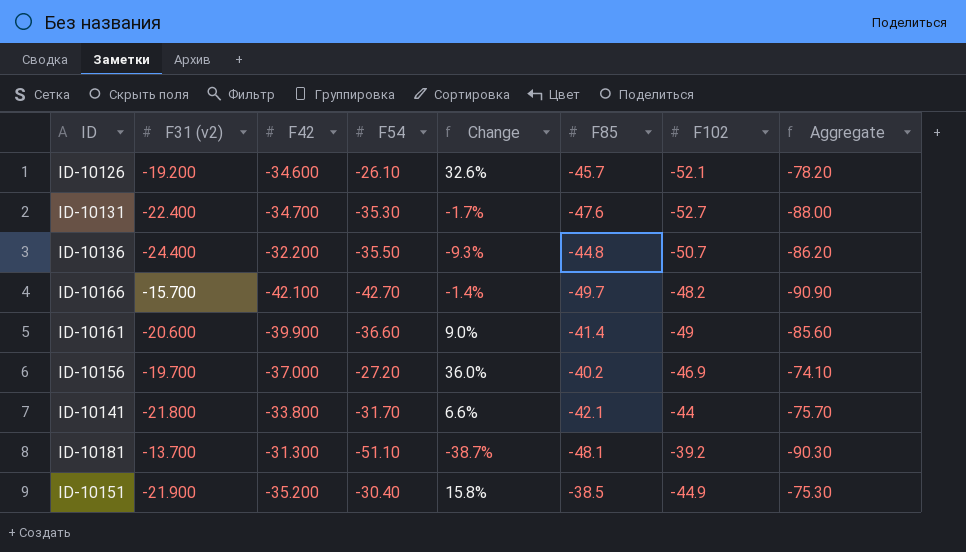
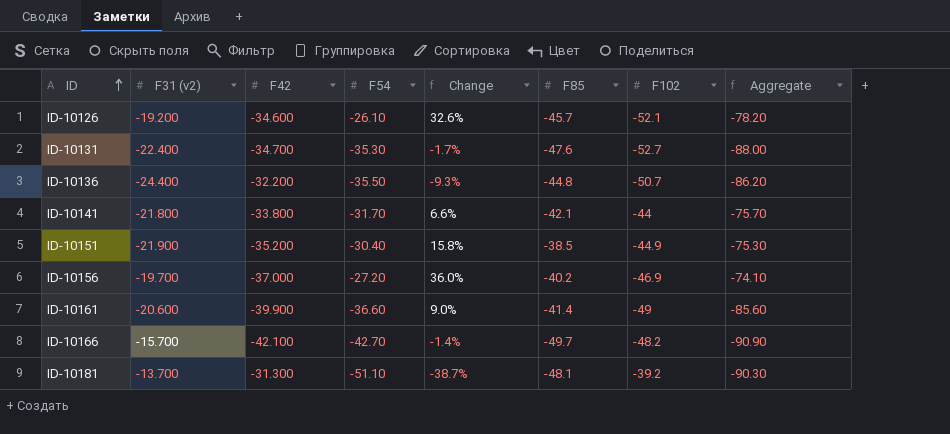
row order: none -> ID ascending

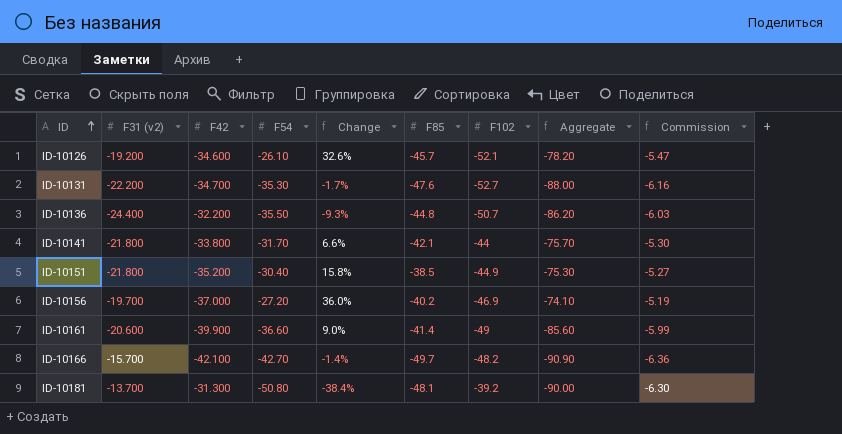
column Commission | formula: none -> [Aggregate] * 0.07
ID-10131 | F31 (v2): -22.400 -> -22.200
ID-10151 | F31 (v2): -21.900 -> -21.800
ID-10181 | F54: -51.10 -> -50.80
ID-10181 | Change: -38.7% -> -38.4%
ID-10181 | Aggregate: -90.30 -> -90.00

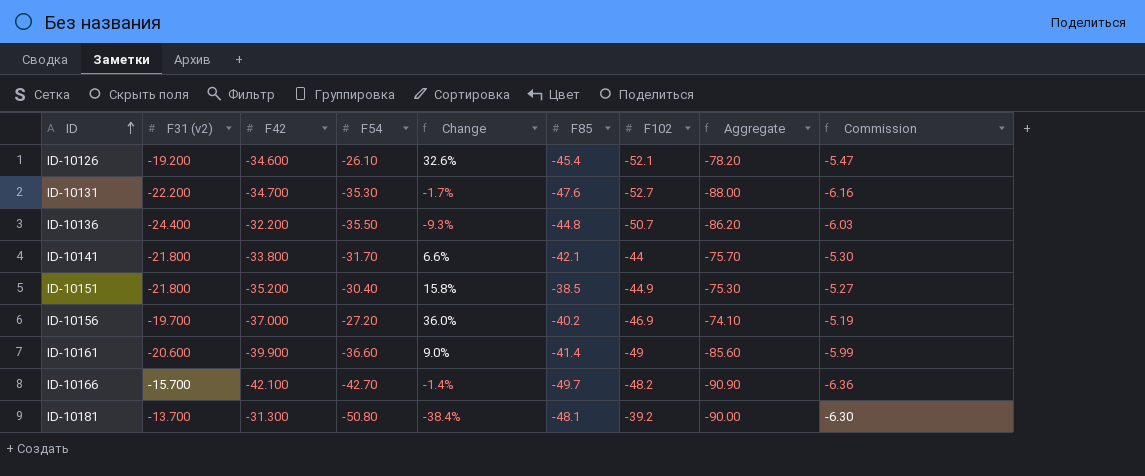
ID-10126 | F85: -45.7 -> -45.4

